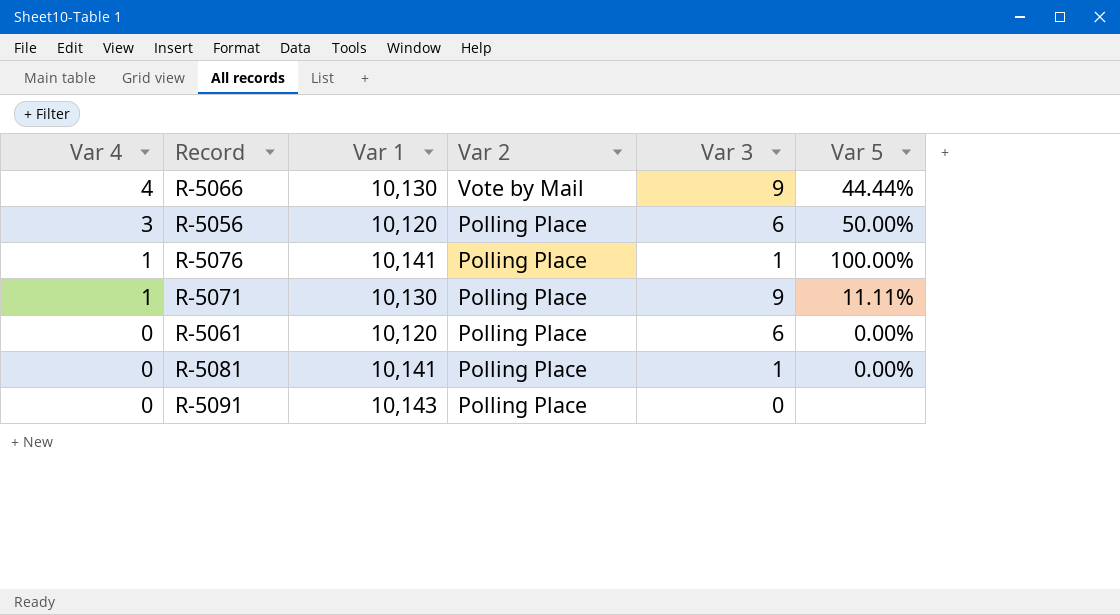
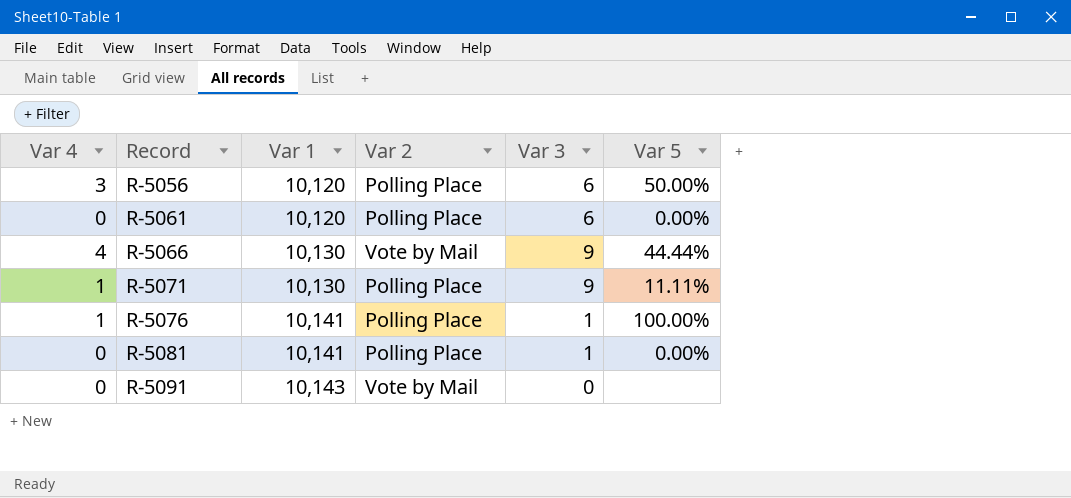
row order: Var 4 descending -> Record ascending
R-5091 | Var 2: Polling Place -> Vote by Mail

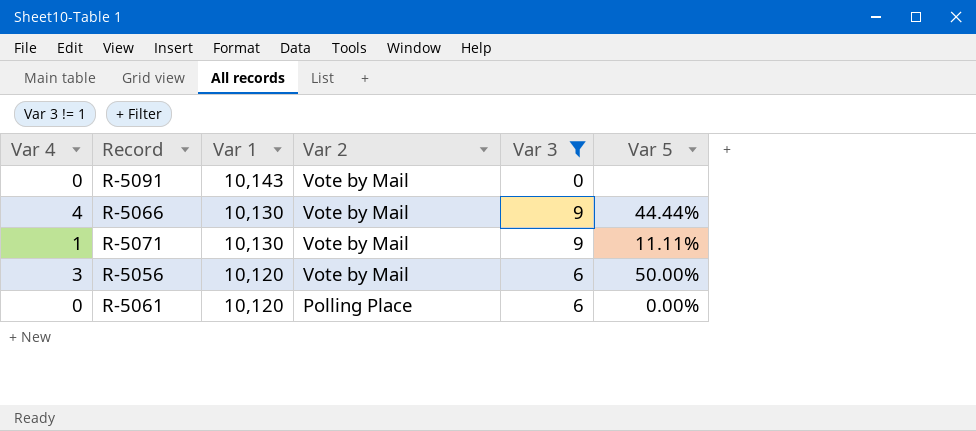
filter: none -> Var 3 != 1
row order: Record ascending -> Var 1 descending
R-5071 | Var 2: Polling Place -> Vote by Mail
R-5056 | Var 2: Polling Place -> Vote by Mail

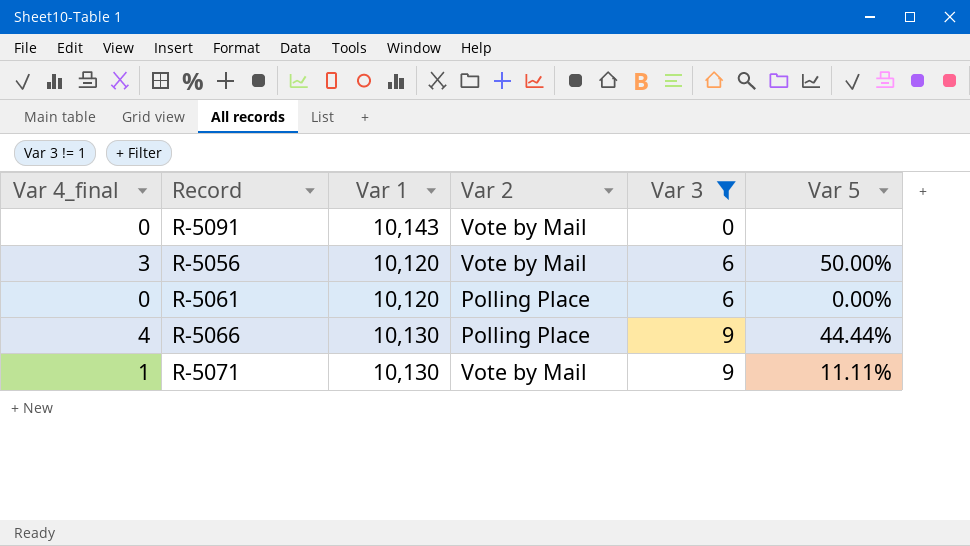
row order: Var 1 descending -> Var 3 ascending
column name: Var 4 -> Var 4_final
R-5066 | Var 2: Vote by Mail -> Polling Place

